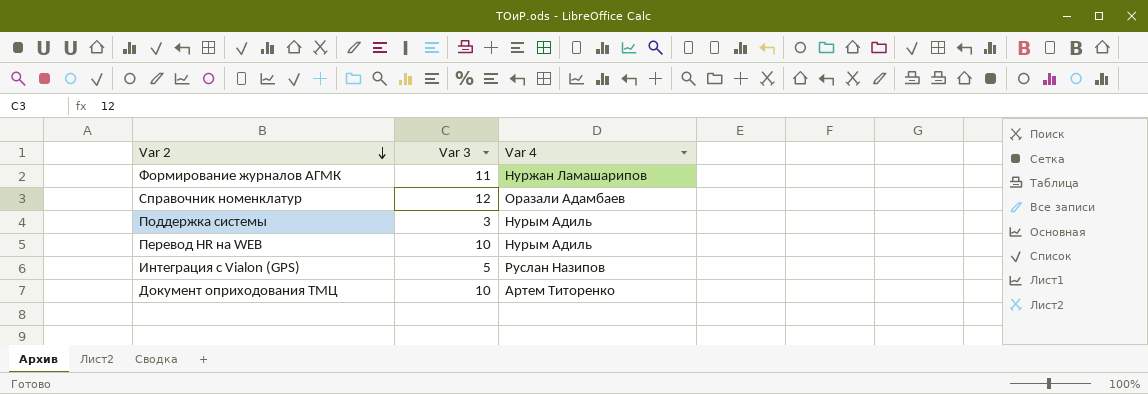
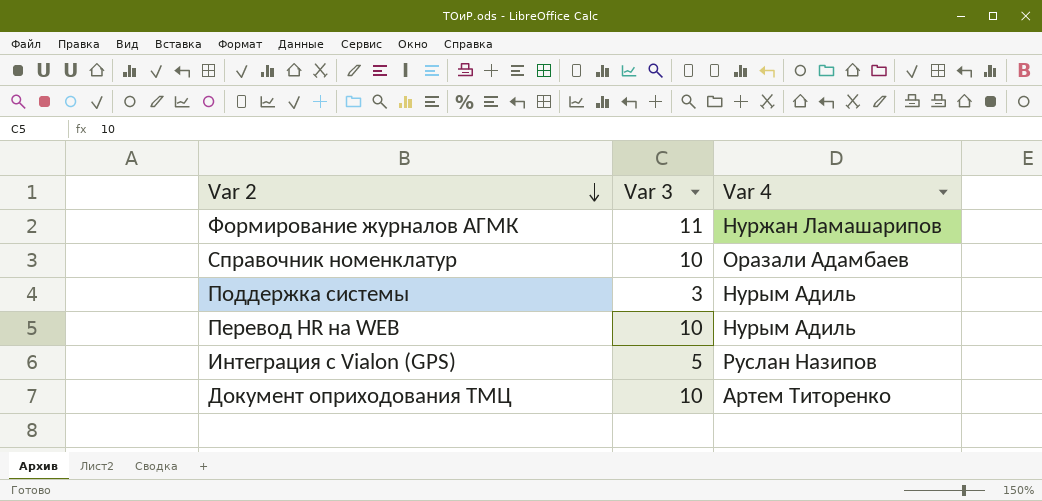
Справочник номенклатур | Var 3: 12 -> 10

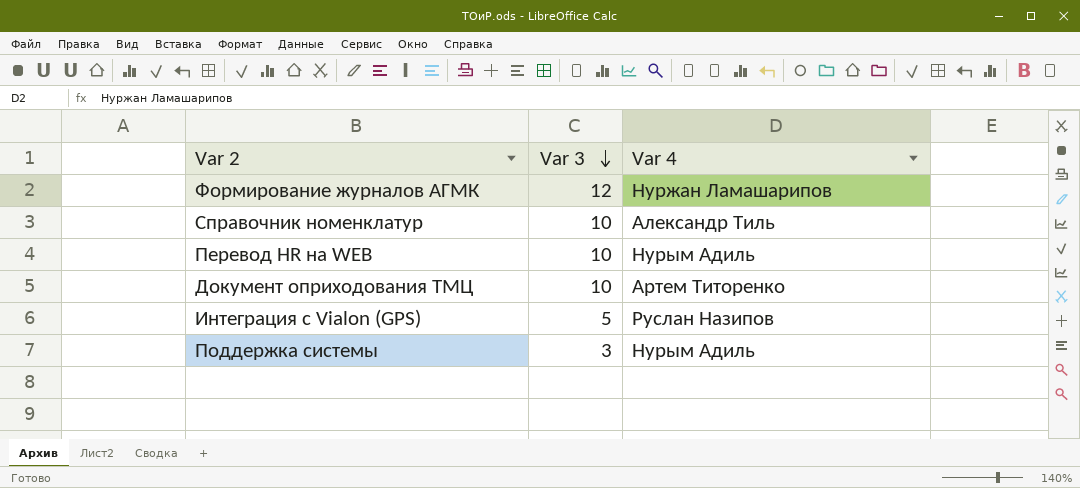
row order: Var 2 descending -> Var 3 descending
Формирование журналов АГМК | Var 3: 11 -> 12
Справочник номенклатур | Var 4: Оразали Адамбаев -> Александр Тиль

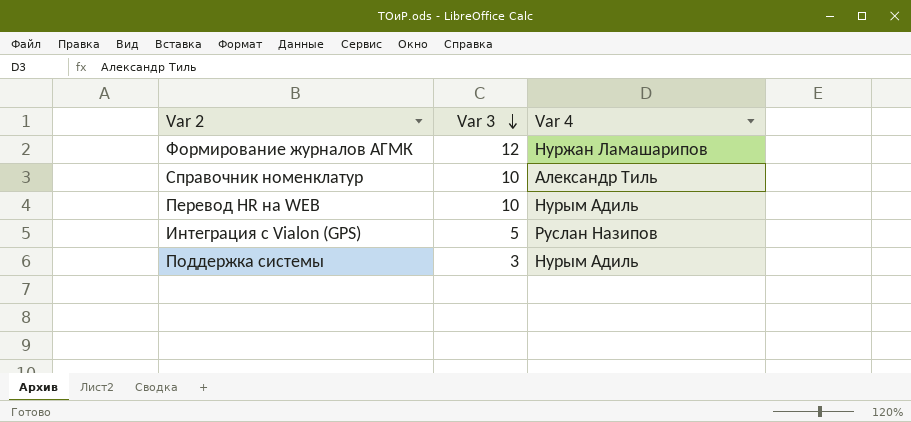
row Документ оприходования ТМЦ: 10 | Артем Титоренко -> none

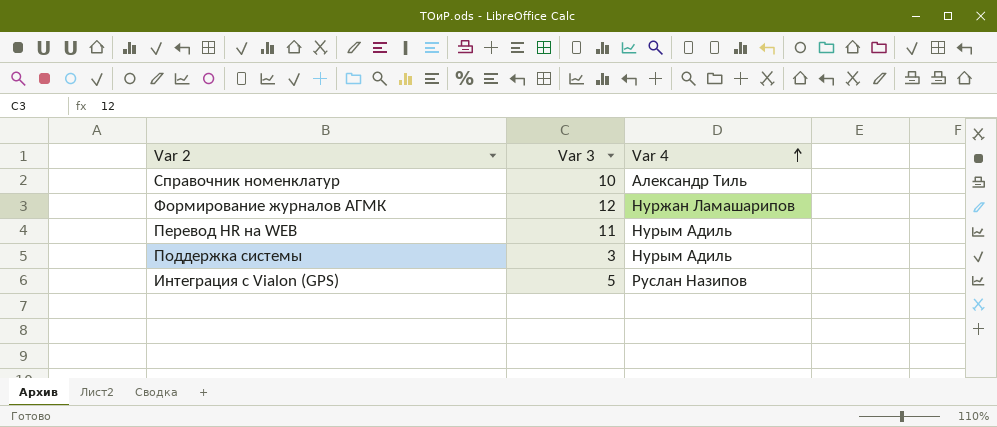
row order: Var 3 descending -> Var 4 ascending
Перевод HR на WEB | Var 3: 10 -> 11

